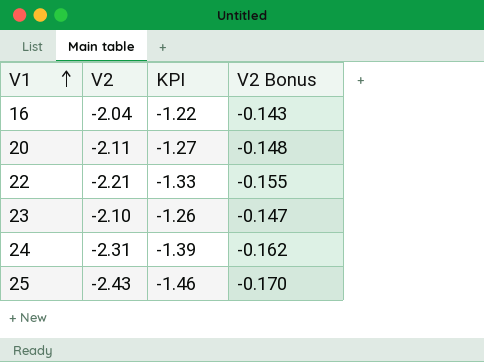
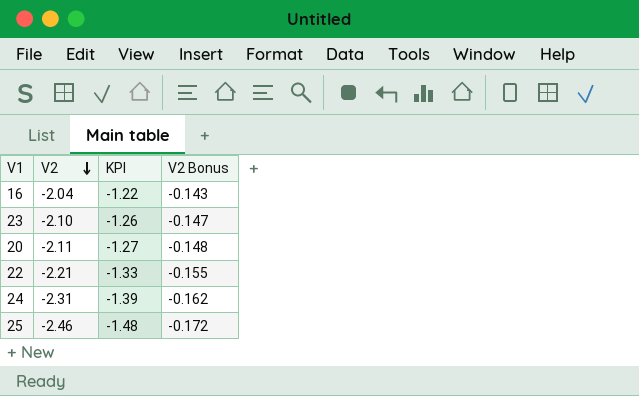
row order: V1 ascending -> V2 descending
25 | V2: -2.43 -> -2.46
25 | KPI: -1.46 -> -1.48
25 | V2 Bonus: -0.170 -> -0.172

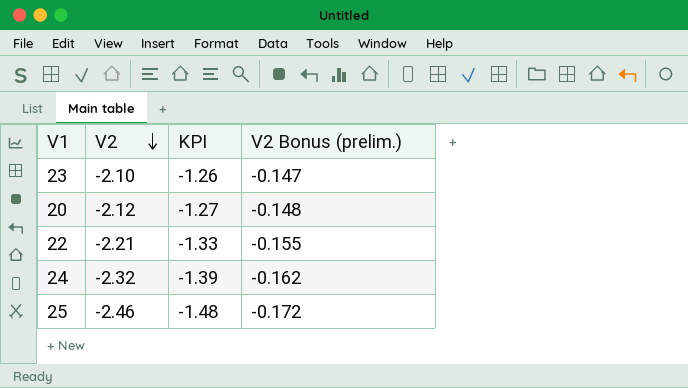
column name: V2 Bonus -> V2 Bonus (prelim.)
row 16: -2.04 | -1.22 | -0.143 -> none
20 | V2: -2.11 -> -2.12
24 | V2: -2.31 -> -2.32

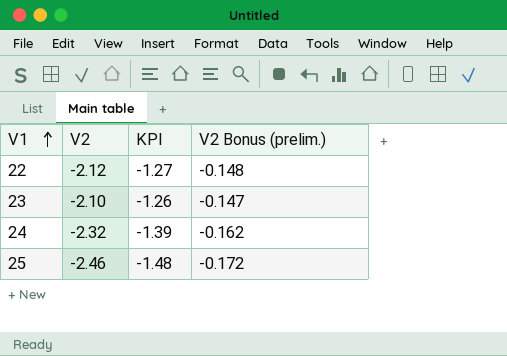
row order: V2 descending -> V1 ascending
row 20: -2.12 | -1.27 | -0.148 -> none
22 | V2: -2.21 -> -2.12
22 | KPI: -1.33 -> -1.27
22 | V2 Bonus (prelim.): -0.155 -> -0.148

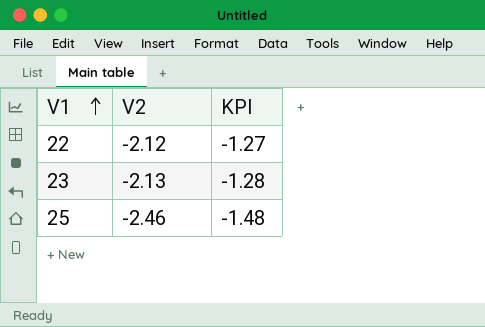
column V2 Bonus (prelim.) | formula: [V2] * 0.07 -> none
row 24: -2.32 | -1.39 | -0.162 -> none
23 | V2: -2.10 -> -2.13
23 | KPI: -1.26 -> -1.28

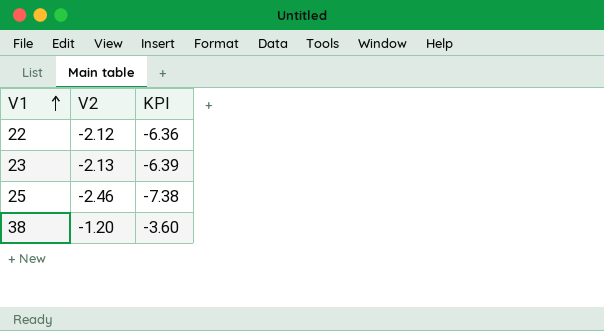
column KPI | formula: [V2] * 0.6 -> [V2] * 3
row 38: none -> -1.20 | -3.60

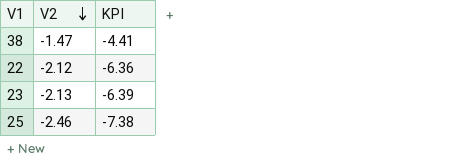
row order: V1 ascending -> V2 descending
38 | V2: -1.20 -> -1.47
38 | KPI: -3.60 -> -4.41

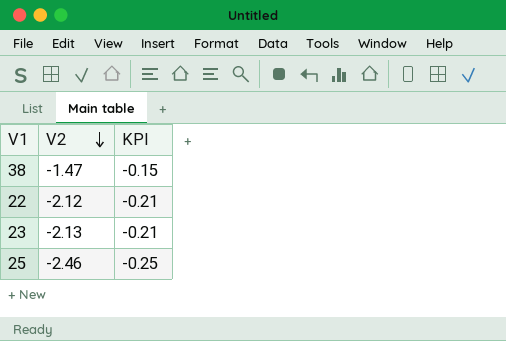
column KPI | formula: [V2] * 3 -> [V2] * 0.1

